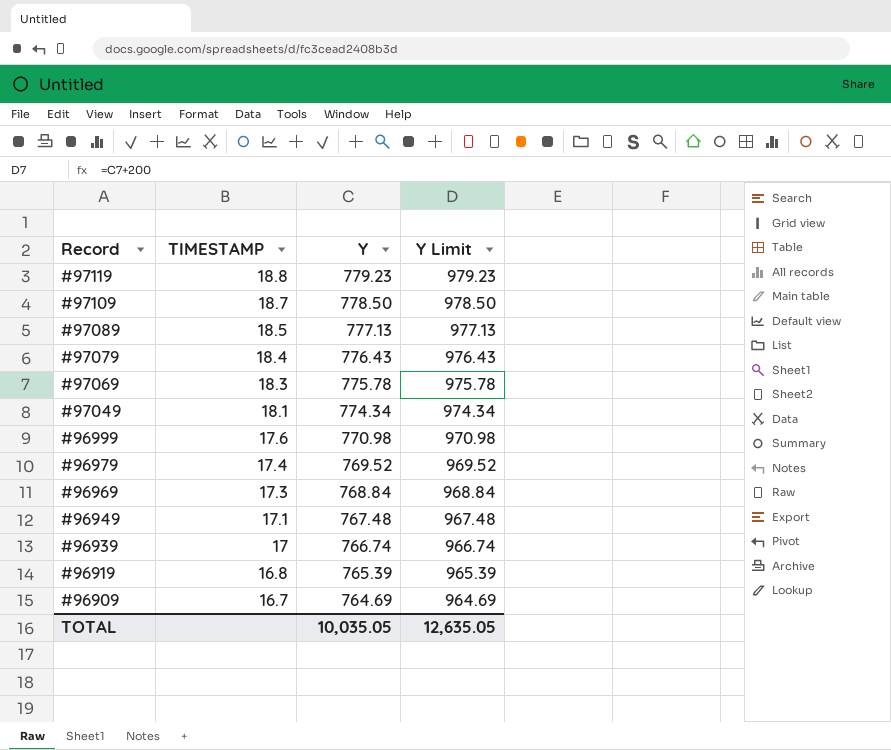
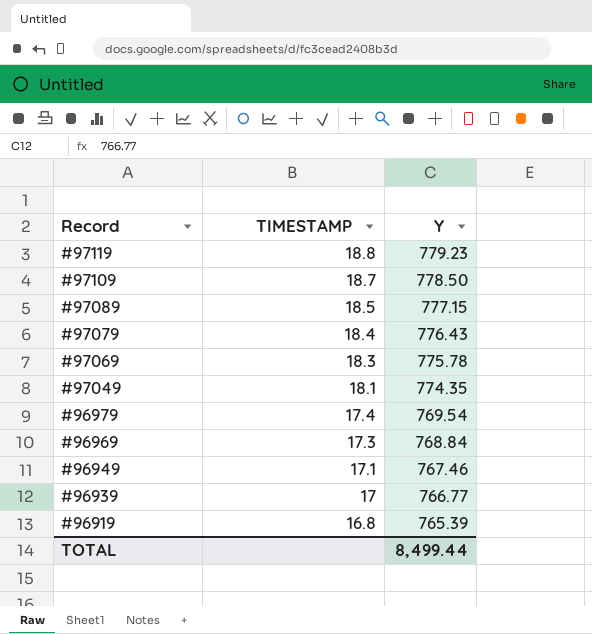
column Y Limit | formula: [Y] + 200 -> none
row #96999: 17.6 | 770.98 | 970.98 -> none
row #96909: 16.7 | 764.69 | 964.69 -> none
#97089 | Y: 777.13 -> 777.15
#97049 | Y: 774.34 -> 774.35
#96979 | Y: 769.52 -> 769.54
#96949 | Y: 767.48 -> 767.46
#96939 | Y: 766.74 -> 766.77
TOTAL | Y: 10,035.05 -> 8,499.44

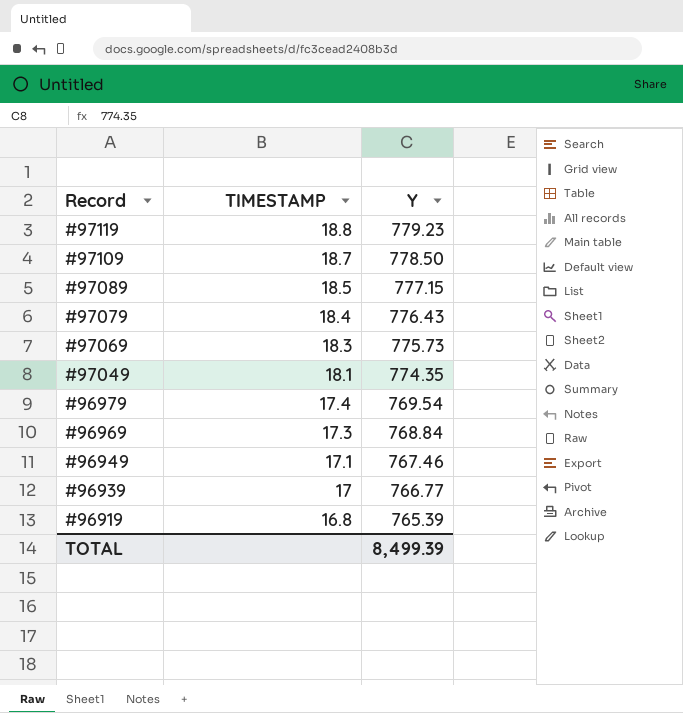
#97069 | Y: 775.78 -> 775.73
TOTAL | Y: 8,499.44 -> 8,499.39

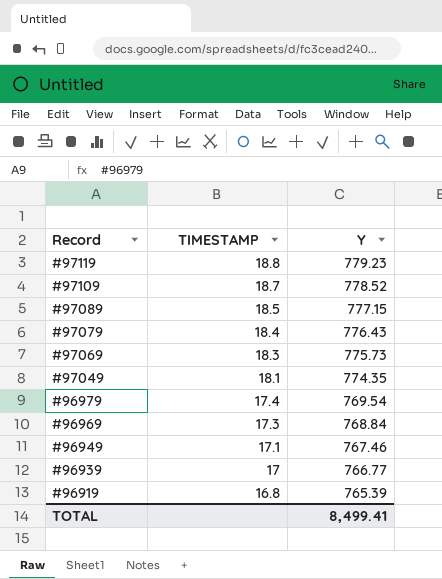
#97109 | Y: 778.50 -> 778.52
TOTAL | Y: 8,499.39 -> 8,499.41

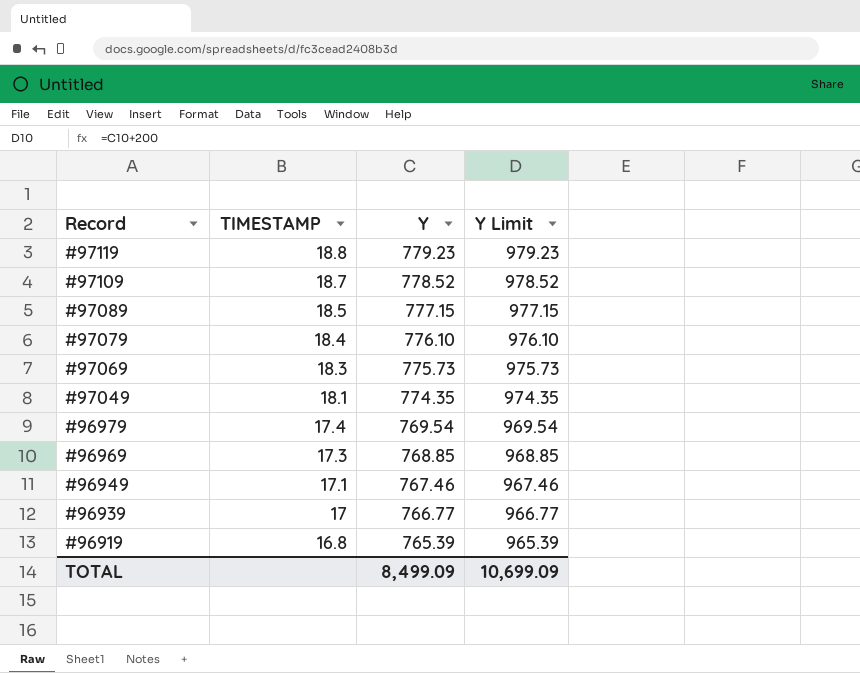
column Y Limit | formula: none -> [Y] + 200
#97079 | Y: 776.43 -> 776.10
#96969 | Y: 768.84 -> 768.85
TOTAL | Y: 8,499.41 -> 8,499.09

